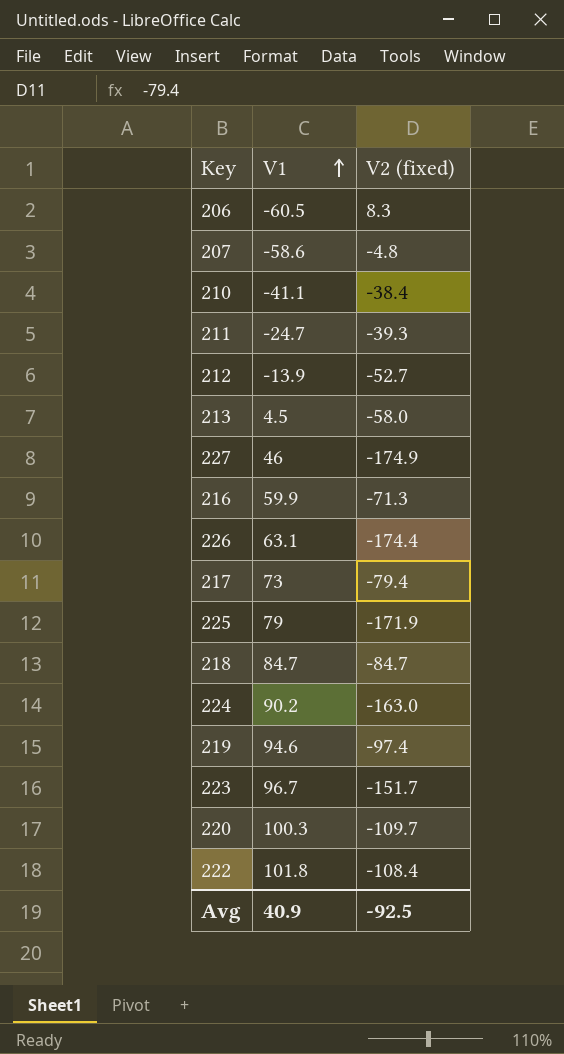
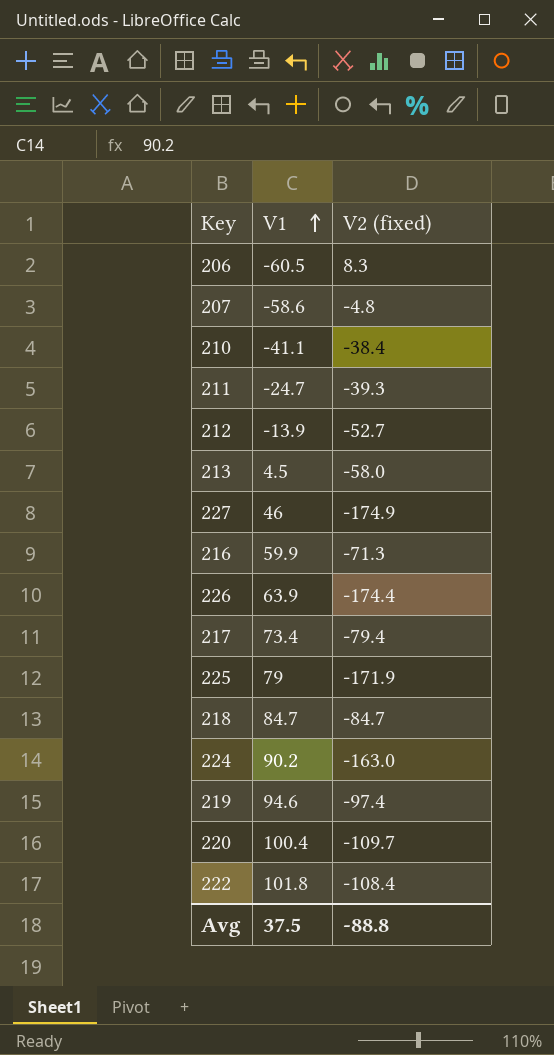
row 223: 96.7 | -151.7 -> none
226 | V1: 63.1 -> 63.9
217 | V1: 73 -> 73.4
220 | V1: 100.3 -> 100.4
Avg | V1: 40.9 -> 37.5
Avg | V2 (fixed): -92.5 -> -88.8

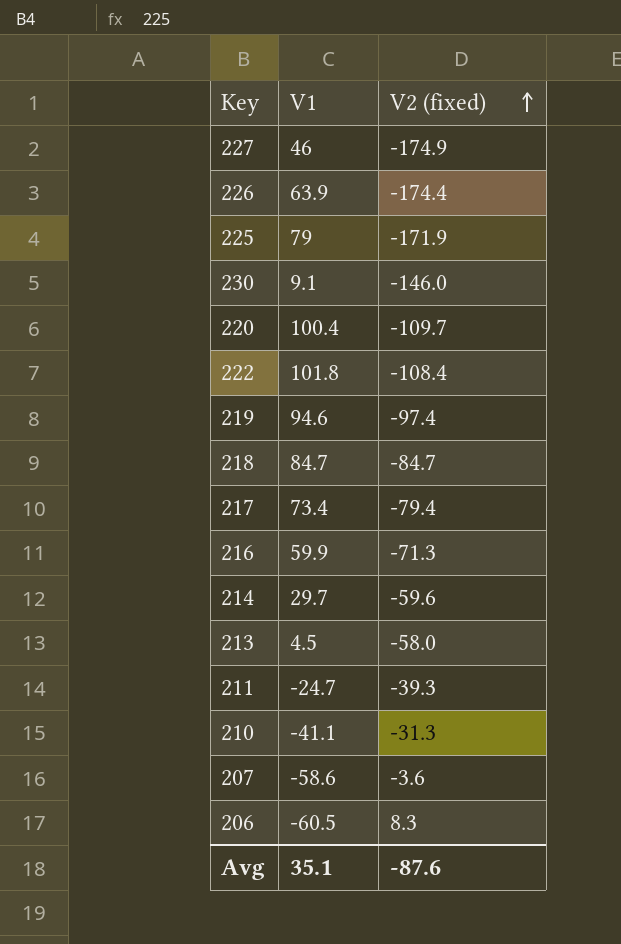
row order: V1 ascending -> V2 (fixed) ascending
row 212: -13.9 | -52.7 -> none
row 224: 90.2 | -163.0 -> none
row 230: none -> 9.1 | -146.0
row 214: none -> 29.7 | -59.6
210 | V2 (fixed): -38.4 -> -31.3
207 | V2 (fixed): -4.8 -> -3.6
Avg | V1: 37.5 -> 35.1
Avg | V2 (fixed): -88.8 -> -87.6

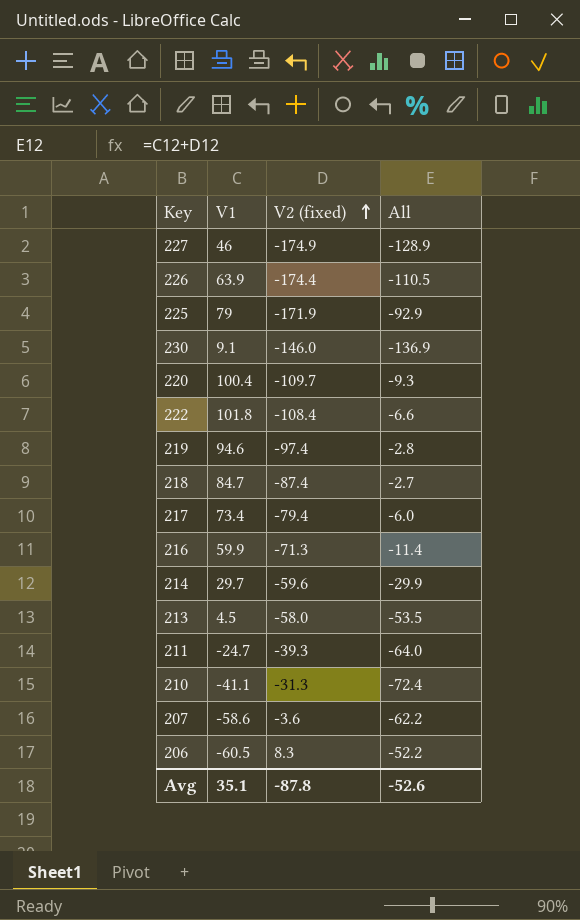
column All | formula: none -> [V1] + [V2 (fixed)]
218 | V2 (fixed): -84.7 -> -87.4
Avg | V2 (fixed): -87.6 -> -87.8

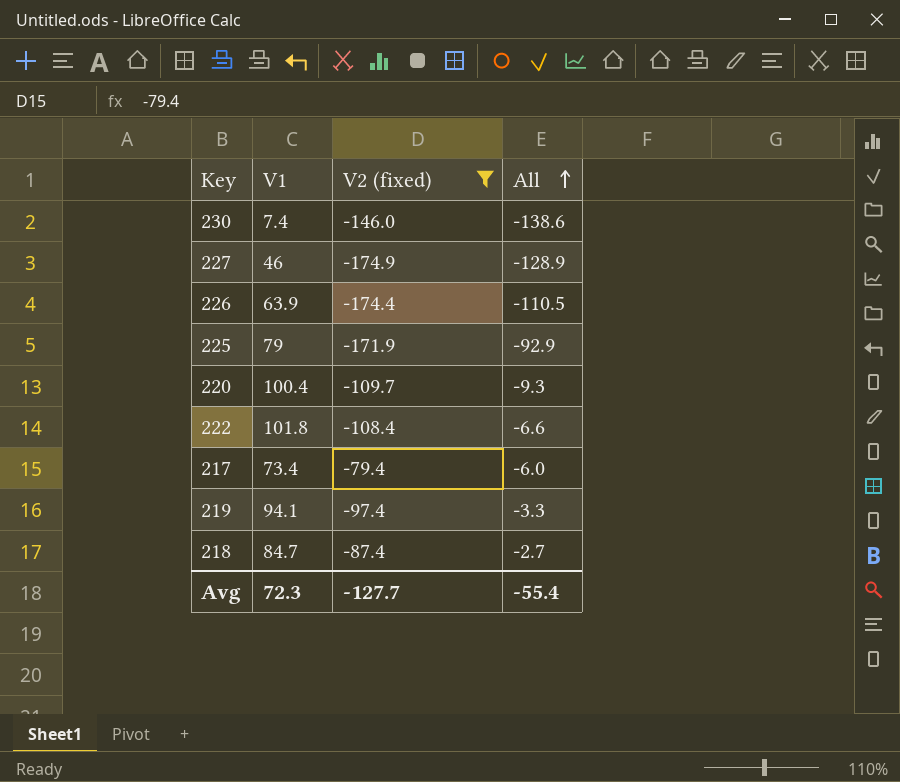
filter: none -> V2 (fixed) <= -79.4
row order: V2 (fixed) ascending -> All ascending
230 | V1: 9.1 -> 7.4
230 | All: -136.9 -> -138.6
219 | V1: 94.6 -> 94.1
219 | All: -2.8 -> -3.3
Avg | V1: 35.1 -> 72.3
Avg | V2 (fixed): -87.8 -> -127.7
Avg | All: -52.6 -> -55.4

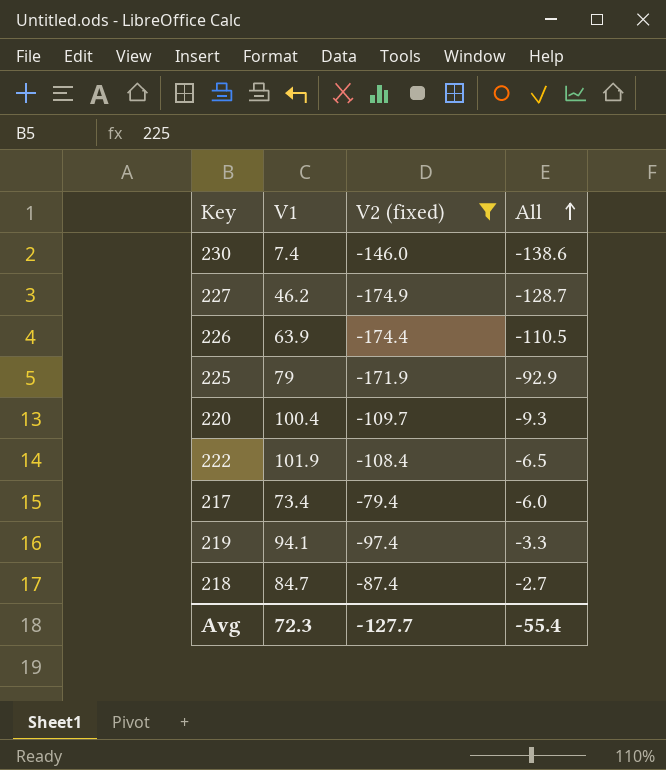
227 | V1: 46 -> 46.2
227 | All: -128.9 -> -128.7
222 | V1: 101.8 -> 101.9
222 | All: -6.6 -> -6.5

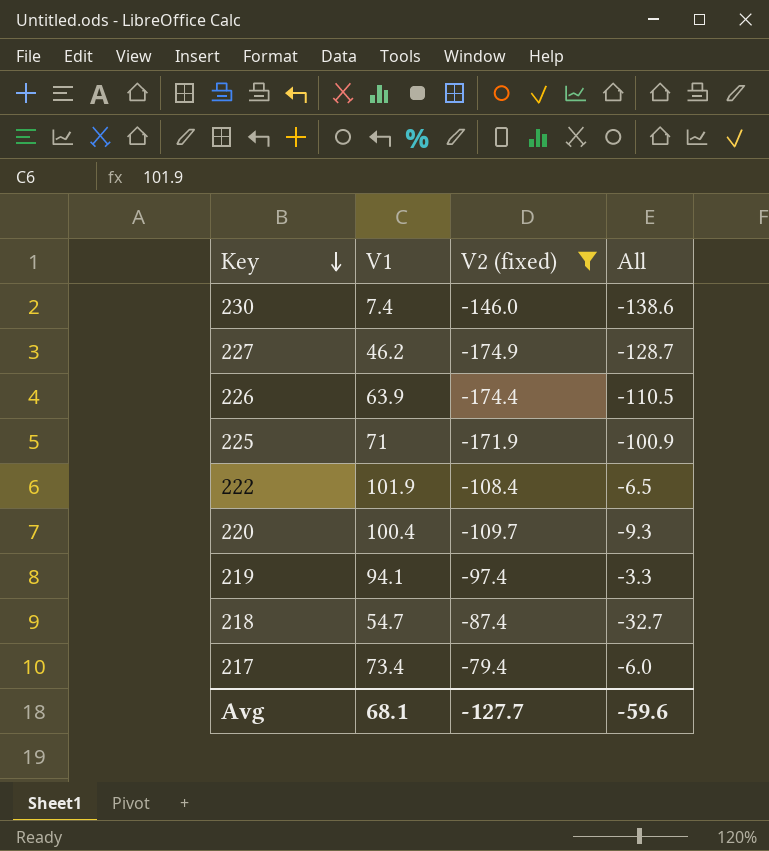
row order: All ascending -> Key descending
225 | V1: 79 -> 71
225 | All: -92.9 -> -100.9
218 | V1: 84.7 -> 54.7
218 | All: -2.7 -> -32.7
Avg | V1: 72.3 -> 68.1
Avg | All: -55.4 -> -59.6

